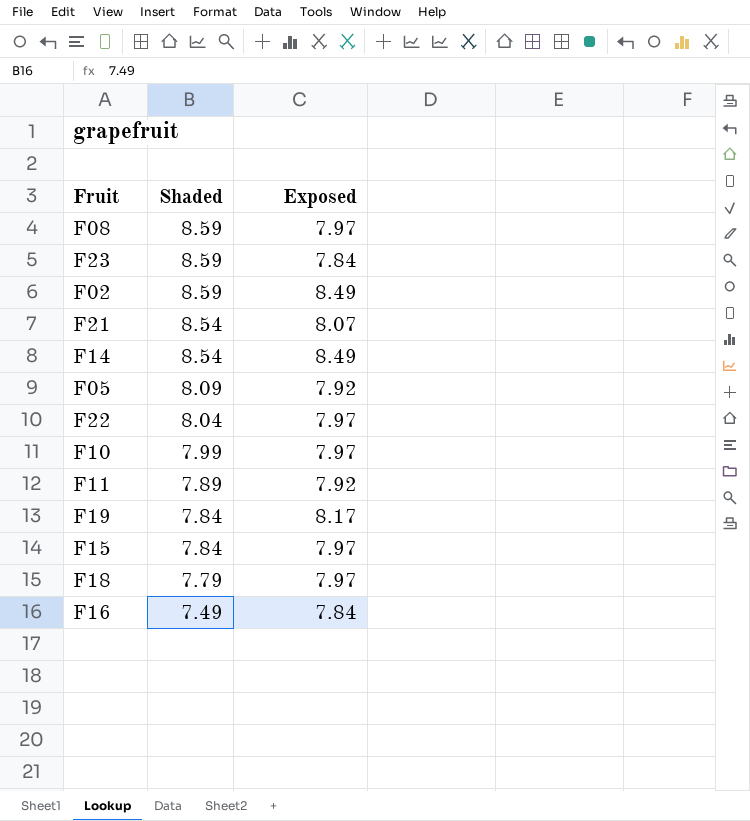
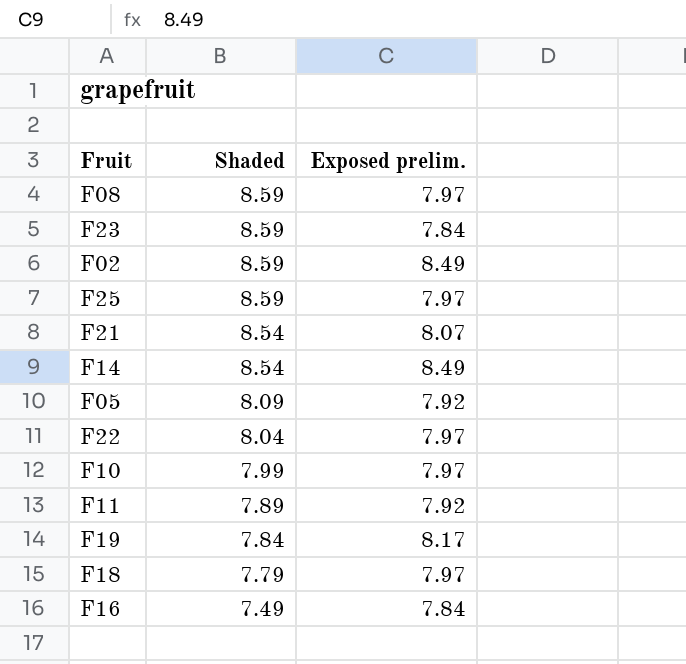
column name: Exposed -> Exposed prelim.
row F15: 7.84 | 7.97 -> none
row F25: none -> 8.59 | 7.97

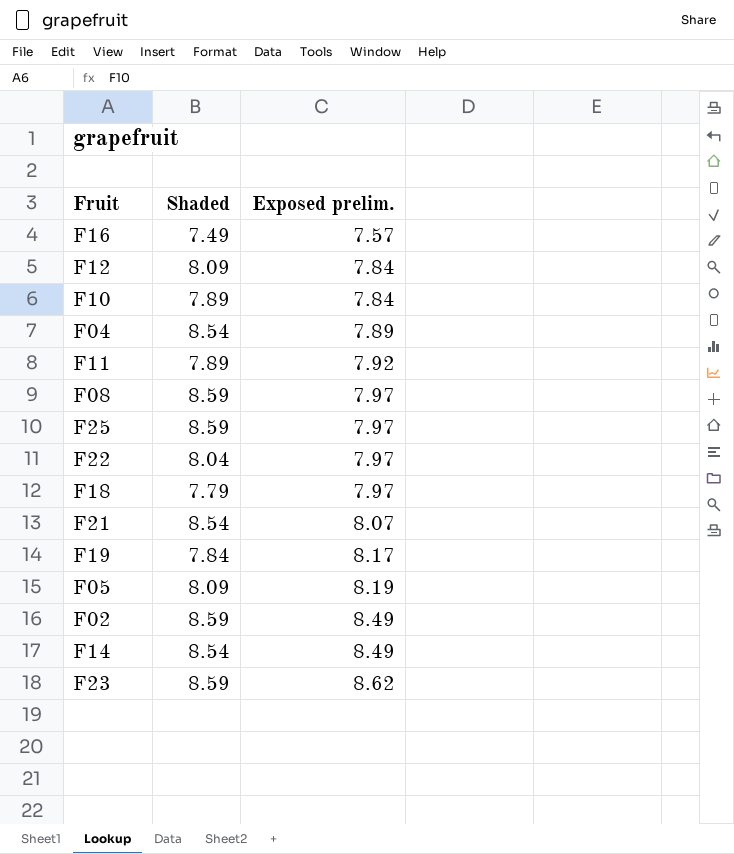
row order: Shaded descending -> Exposed prelim. ascending
F16 | Exposed prelim.: 7.84 -> 7.57
row F12: none -> 8.09 | 7.84
F10 | Shaded: 7.99 -> 7.89
F10 | Exposed prelim.: 7.97 -> 7.84
row F04: none -> 8.54 | 7.89
F05 | Exposed prelim.: 7.92 -> 8.19
F23 | Exposed prelim.: 7.84 -> 8.62

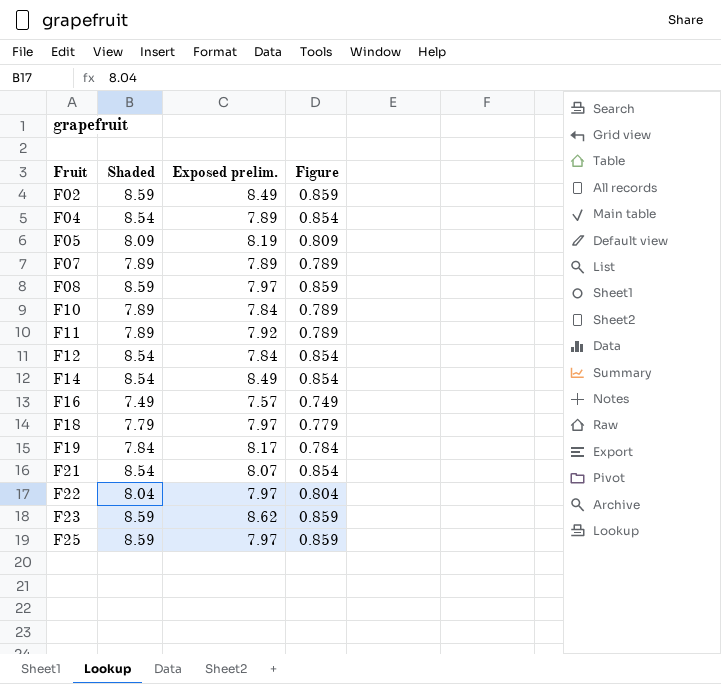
row order: Exposed prelim. ascending -> Fruit ascending
column Figure | formula: none -> [Shaded] * 0.1
row F07: none -> 7.89 | 7.89 | 0.789
F12 | Shaded: 8.09 -> 8.54

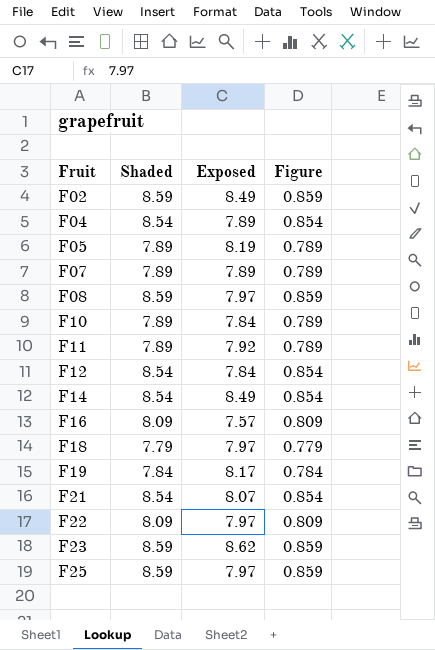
column name: Exposed prelim. -> Exposed
F05 | Shaded: 8.09 -> 7.89
F05 | Figure: 0.809 -> 0.789
F16 | Shaded: 7.49 -> 8.09
F16 | Figure: 0.749 -> 0.809
F22 | Shaded: 8.04 -> 8.09
F22 | Figure: 0.804 -> 0.809

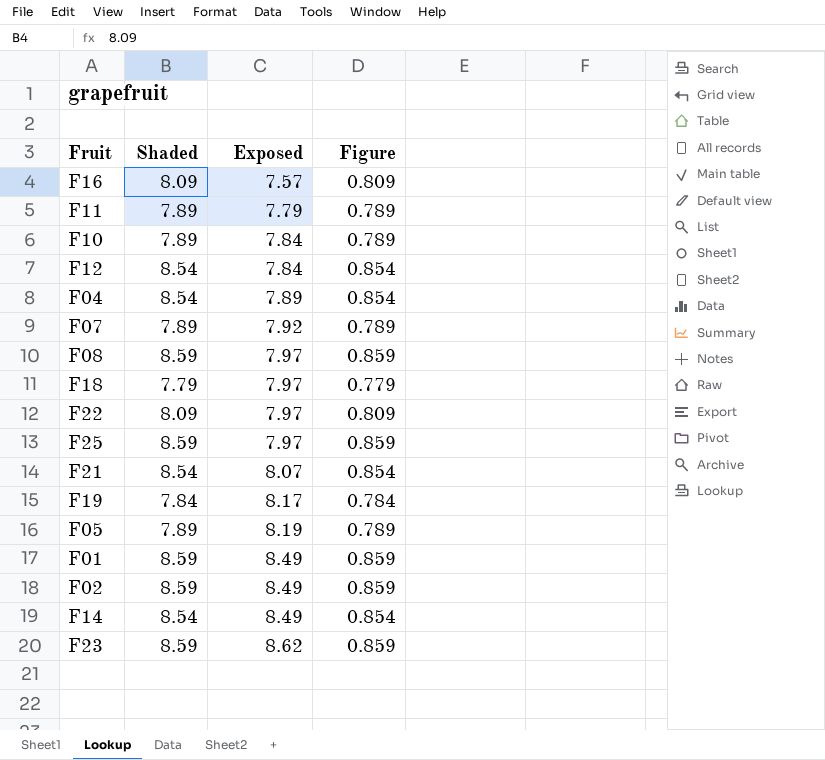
row order: Fruit ascending -> Exposed ascending
F11 | Exposed: 7.92 -> 7.79
F07 | Exposed: 7.89 -> 7.92
row F01: none -> 8.59 | 8.49 | 0.859

